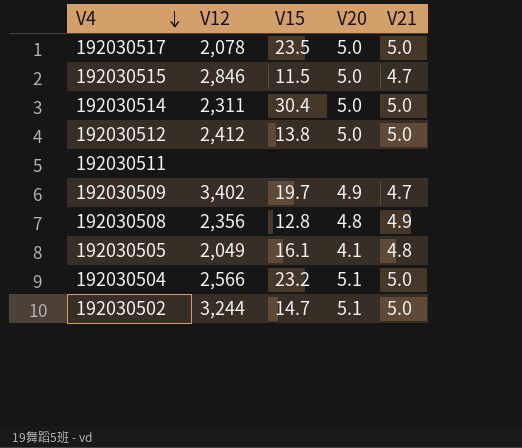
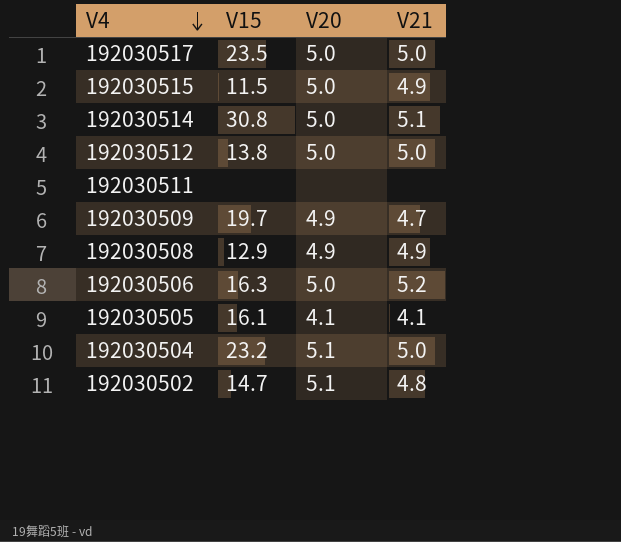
column V12 | position: 2 -> none
192030515 | V21: 4.7 -> 4.9
192030514 | V15: 30.4 -> 30.8
192030514 | V21: 5.0 -> 5.1
192030508 | V15: 12.8 -> 12.9
192030508 | V20: 4.8 -> 4.9
row 192030506: none -> 16.3 | 5.0 | 5.2
192030505 | V21: 4.8 -> 4.1
192030502 | V21: 5.0 -> 4.8

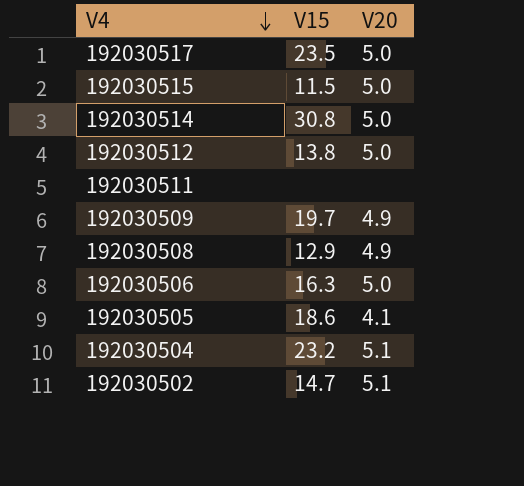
column V21 | position: 4 -> none
192030505 | V15: 16.1 -> 18.6

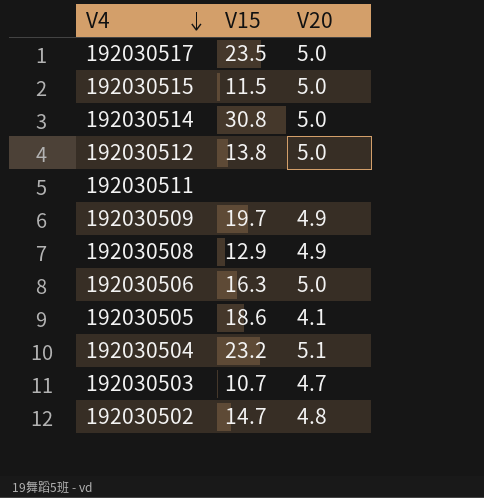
row 192030503: none -> 10.7 | 4.7
192030502 | V20: 5.1 -> 4.8

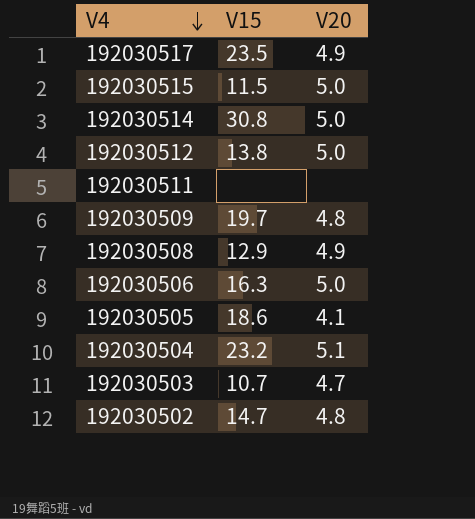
192030517 | V20: 5.0 -> 4.9
192030509 | V20: 4.9 -> 4.8

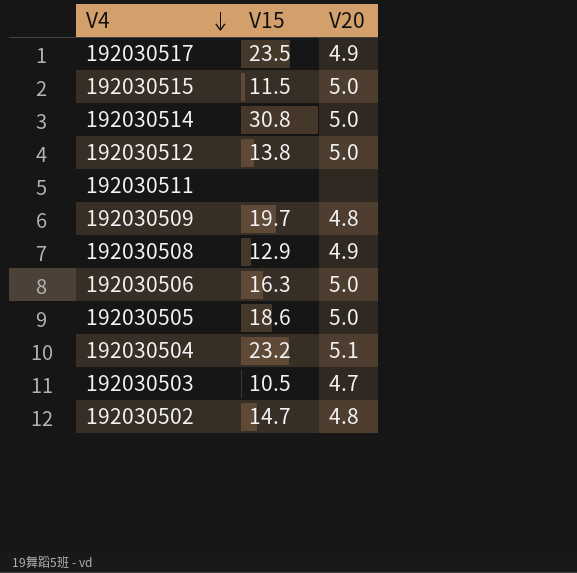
192030505 | V20: 4.1 -> 5.0
192030503 | V15: 10.7 -> 10.5

